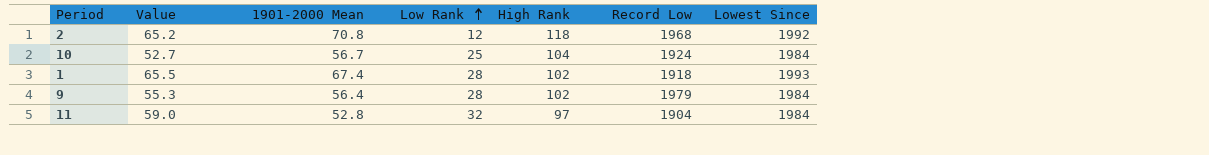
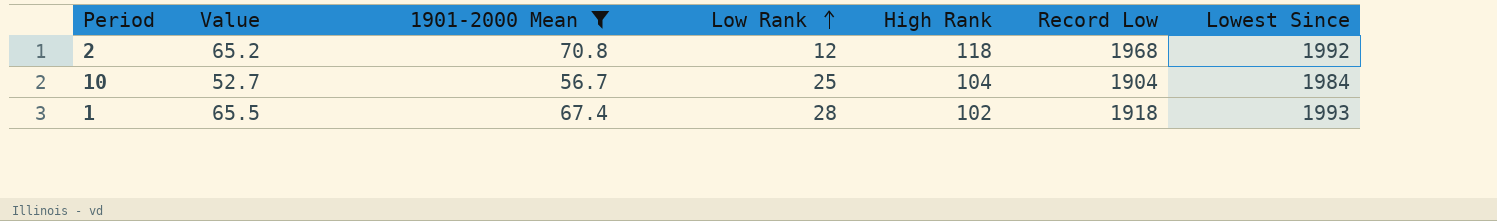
filter: none -> 1901-2000 Mean >= 56.7
10 | Record Low: 1924 -> 1904

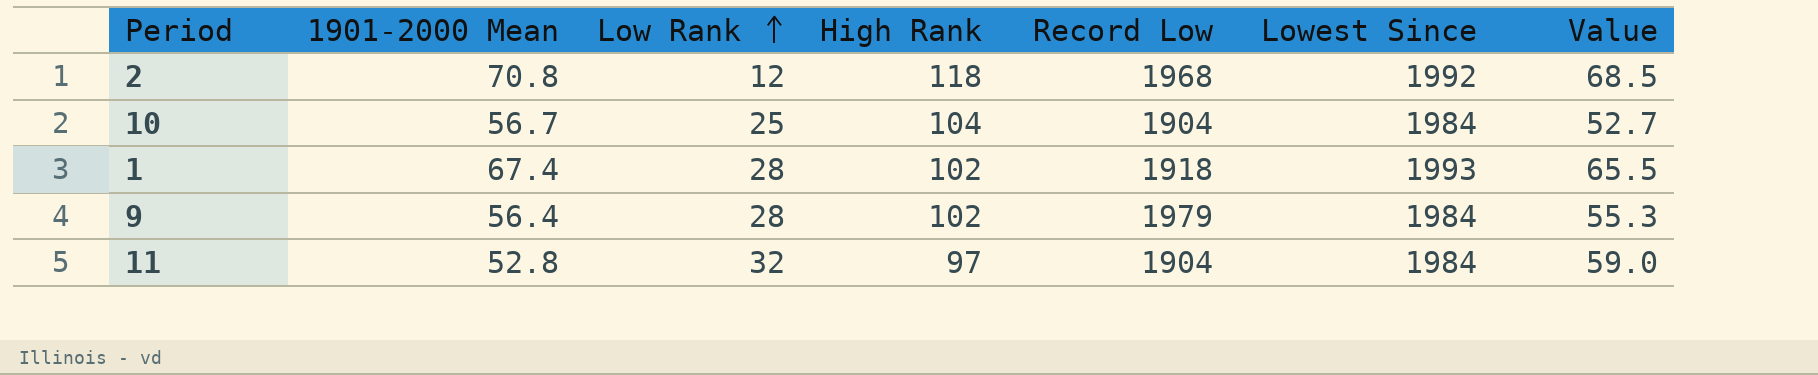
filter: 1901-2000 Mean >= 56.7 -> none
column Value | position: 2 -> 7
2 | Value: 65.2 -> 68.5

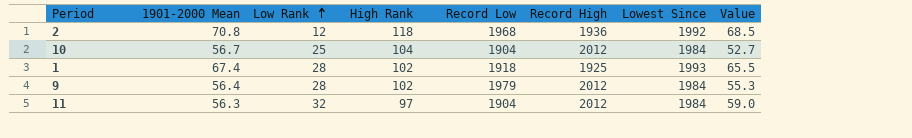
column Record High | position: none -> 6
11 | 1901-2000 Mean: 52.8 -> 56.3

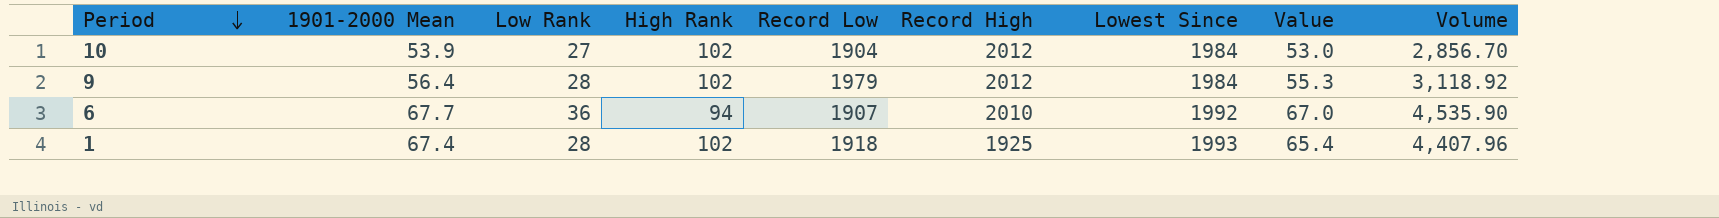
row order: Low Rank ascending -> Period descending
column Volume | formula: none -> [1901-2000 Mean] * [Value]
row 2: 70.8 | 12 | 118 | 1968 | 1936 | 1992 | 68.5 -> none
row 11: 56.3 | 32 | 97 | 1904 | 2012 | 1984 | 59.0 -> none
10 | 1901-2000 Mean: 56.7 -> 53.9
10 | Low Rank: 25 -> 27
10 | High Rank: 104 -> 102
10 | Value: 52.7 -> 53.0
row 6: none -> 67.7 | 36 | 94 | 1907 | 2010 | 1992 | 67.0 | 4,535.90
1 | Value: 65.5 -> 65.4

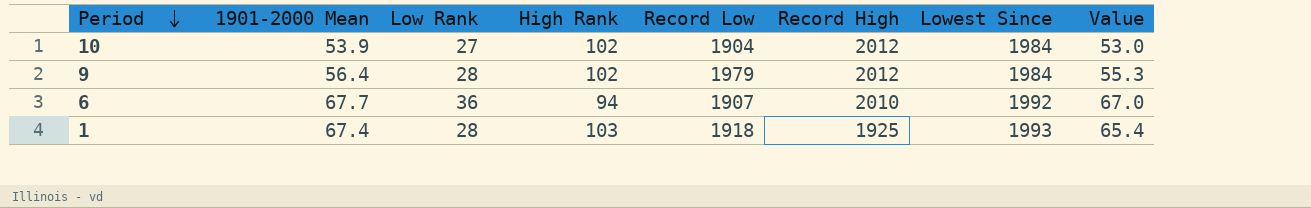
column Volume | formula: [1901-2000 Mean] * [Value] -> none
1 | High Rank: 102 -> 103

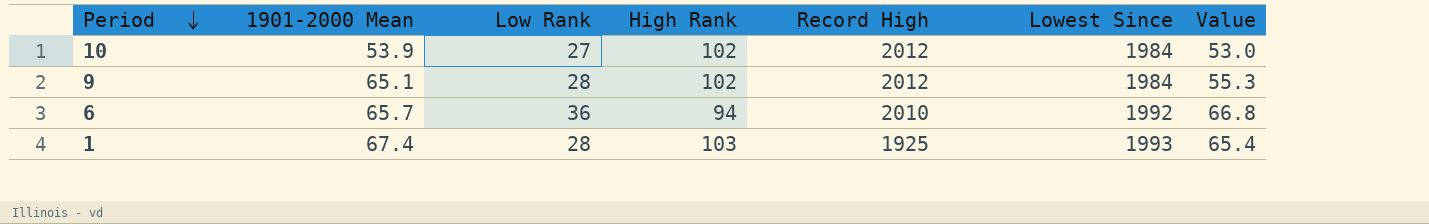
column Record Low | position: 5 -> none
9 | 1901-2000 Mean: 56.4 -> 65.1
6 | 1901-2000 Mean: 67.7 -> 65.7
6 | Value: 67.0 -> 66.8

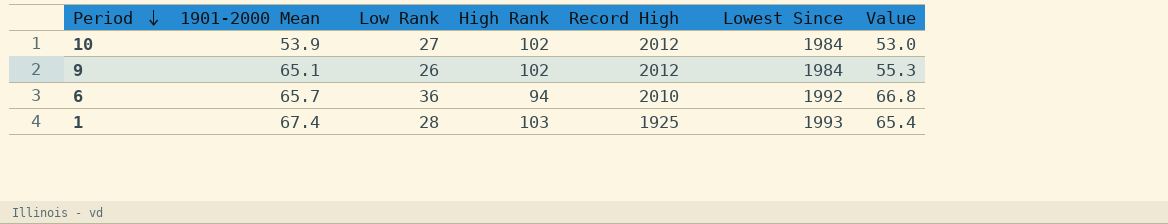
9 | Low Rank: 28 -> 26

